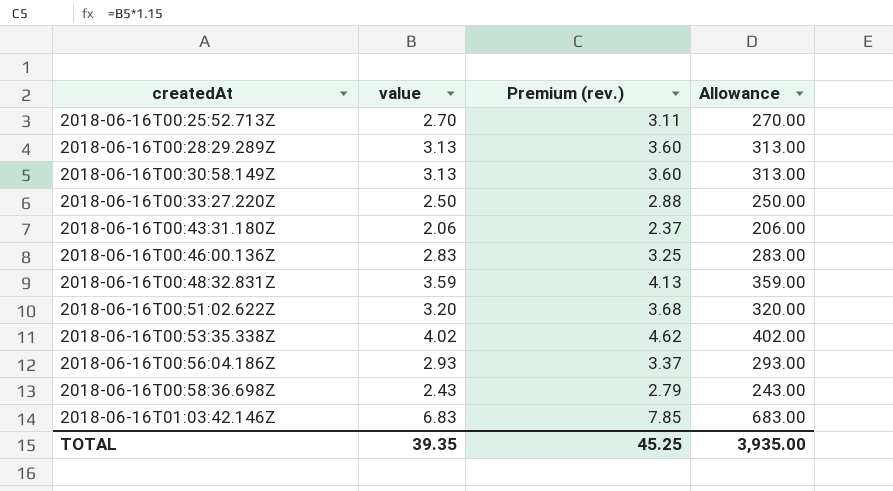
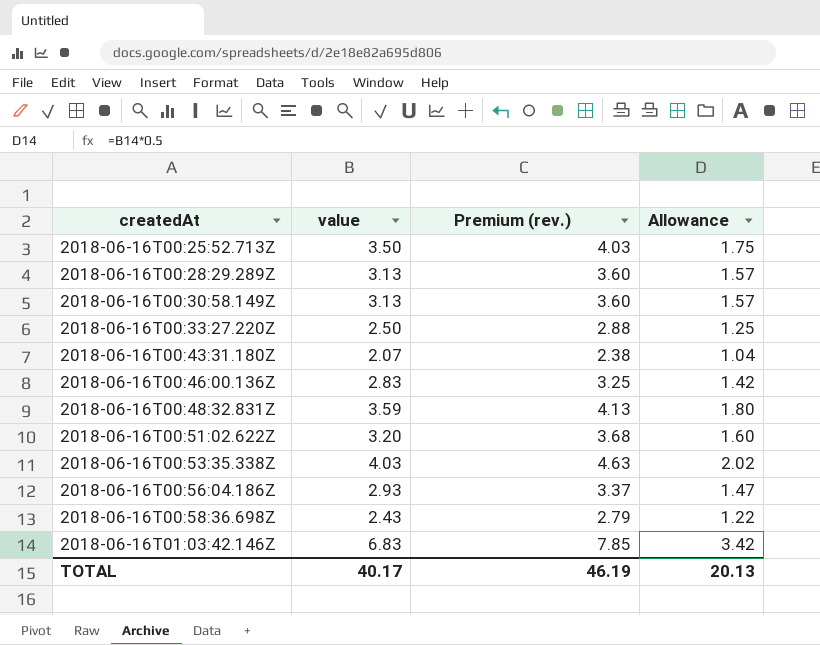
column Allowance | formula: [value] * 100 -> [value] * 0.5
2018-06-16T00:25:52.713Z | value: 2.70 -> 3.50
2018-06-16T00:25:52.713Z | Premium (rev.): 3.11 -> 4.03
2018-06-16T00:43:31.180Z | value: 2.06 -> 2.07
2018-06-16T00:43:31.180Z | Premium (rev.): 2.37 -> 2.38
2018-06-16T00:53:35.338Z | value: 4.02 -> 4.03
2018-06-16T00:53:35.338Z | Premium (rev.): 4.62 -> 4.63
TOTAL | value: 39.35 -> 40.17
TOTAL | Premium (rev.): 45.25 -> 46.19
TOTAL | Allowance: 3,935.00 -> 20.13

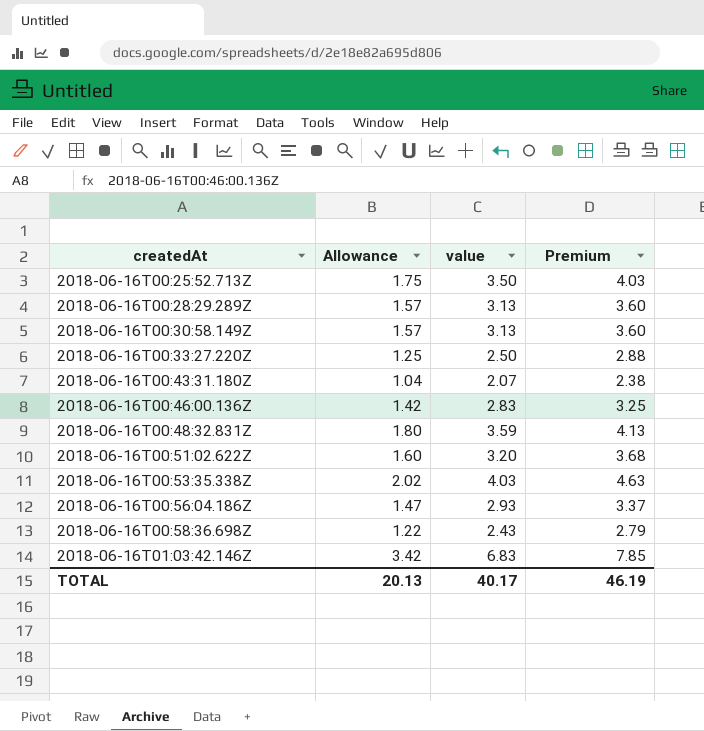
column Allowance | position: 4 -> 2
column name: Premium (rev.) -> Premium

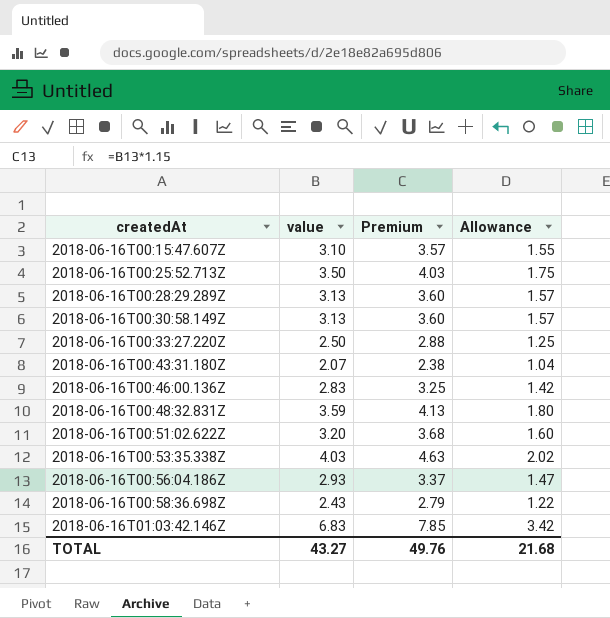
column Allowance | position: 2 -> 4
row 2018-06-16T00:15:47.607Z: none -> 3.10 | 3.57 | 1.55
TOTAL | value: 40.17 -> 43.27
TOTAL | Premium: 46.19 -> 49.76
TOTAL | Allowance: 20.13 -> 21.68

